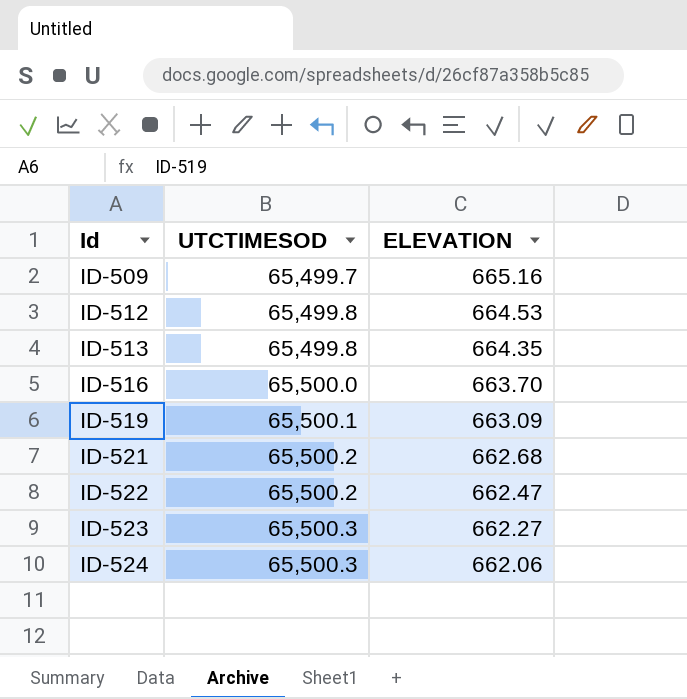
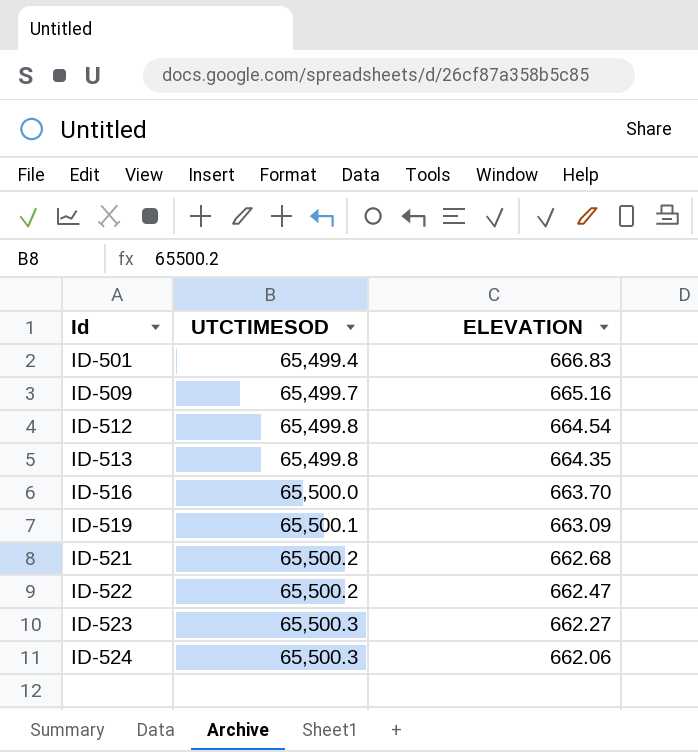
row ID-501: none -> 65,499.4 | 666.83
ID-512 | ELEVATION: 664.53 -> 664.54

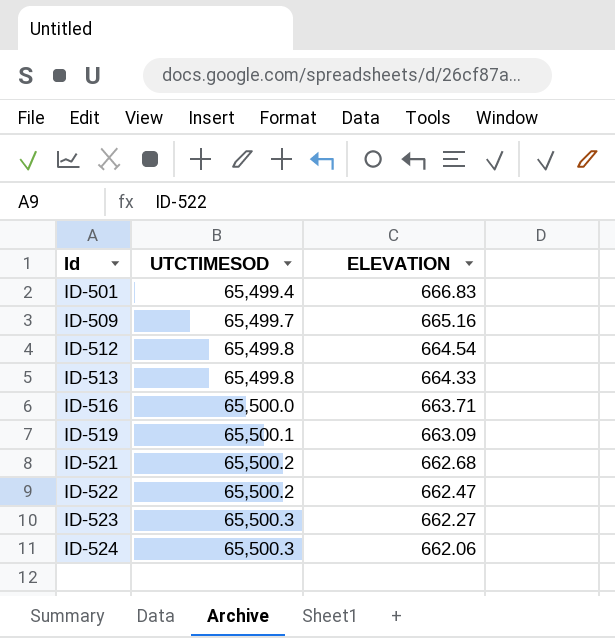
ID-513 | ELEVATION: 664.35 -> 664.33
ID-516 | ELEVATION: 663.70 -> 663.71

